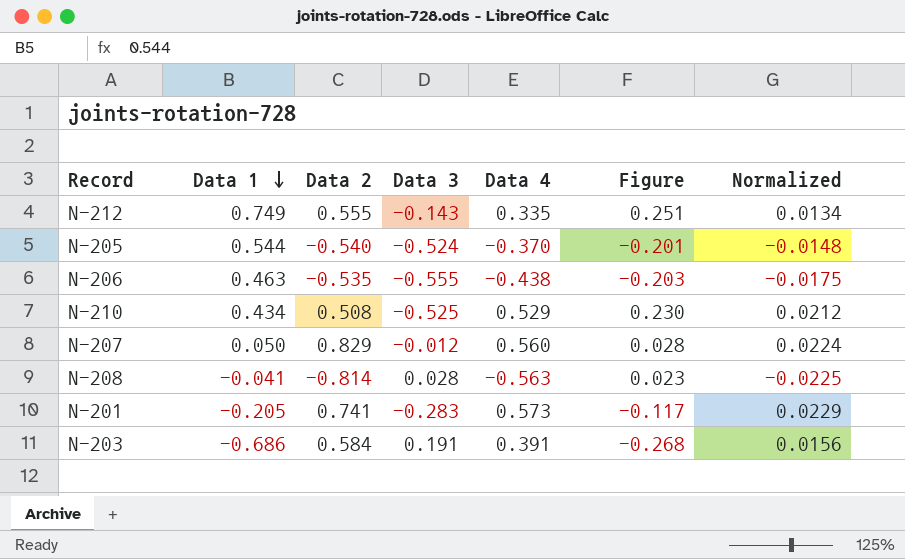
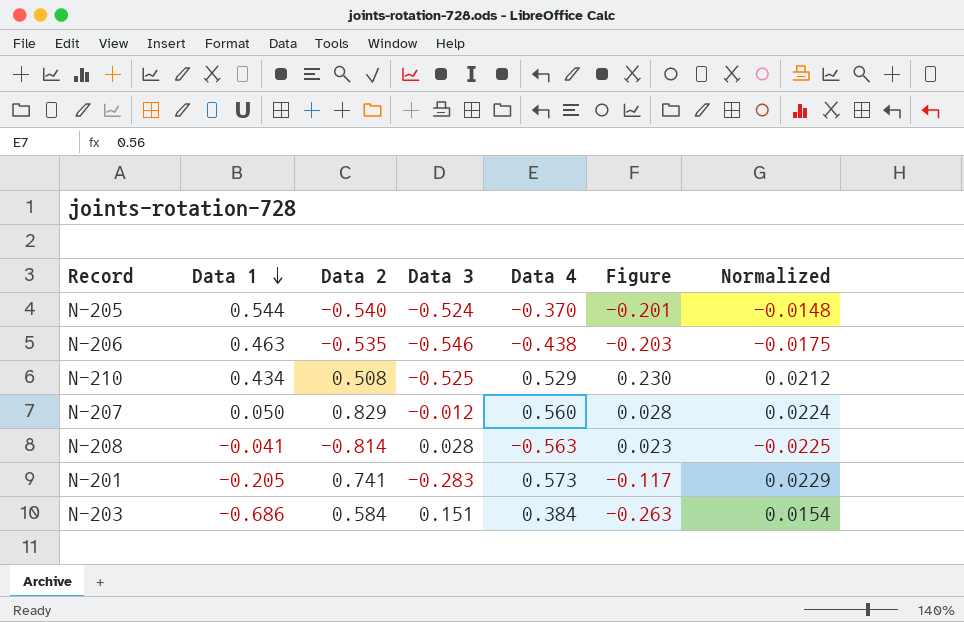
row N-212: 0.749 | 0.555 | -0.143 | 0.335 | 0.251 | 0.0134 -> none
N-206 | Data 3: -0.555 -> -0.546
N-203 | Data 3: 0.191 -> 0.151
N-203 | Data 4: 0.391 -> 0.384
N-203 | Figure: -0.268 -> -0.263
N-203 | Normalized: 0.0156 -> 0.0154

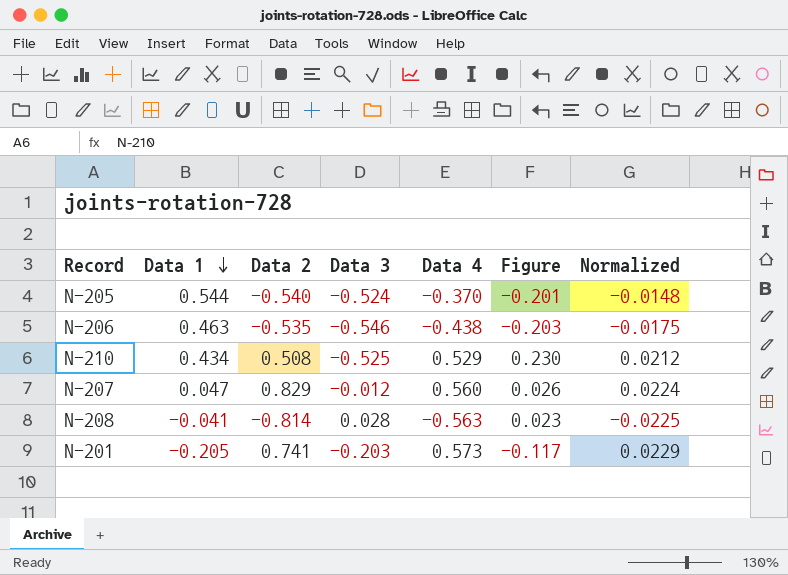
row N-203: -0.686 | 0.584 | 0.151 | 0.384 | -0.263 | 0.0154 -> none
N-207 | Data 1: 0.050 -> 0.047
N-207 | Figure: 0.028 -> 0.026
N-201 | Data 3: -0.283 -> -0.203

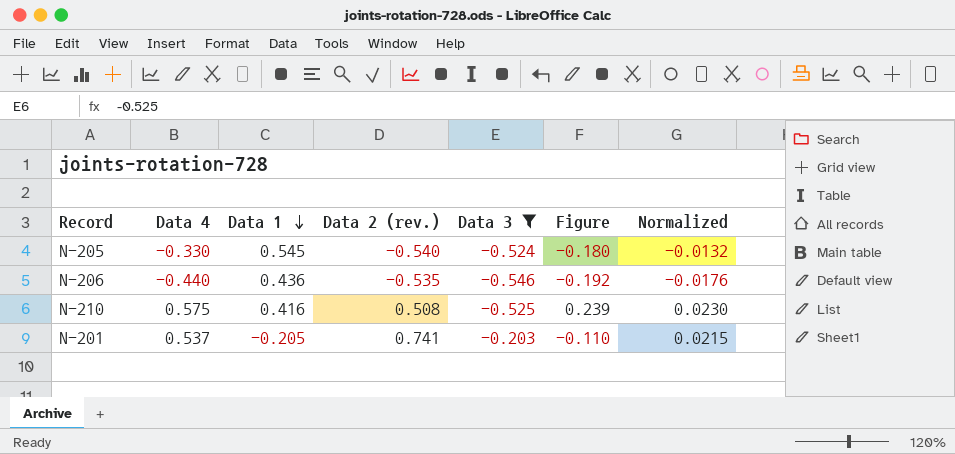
filter: none -> Data 3 <= -0.203
column Data 4 | position: 5 -> 2
column name: Data 2 -> Data 2 (rev.)
N-205 | Data 4: -0.370 -> -0.330
N-205 | Data 1: 0.544 -> 0.545
N-205 | Figure: -0.201 -> -0.180
N-205 | Normalized: -0.0148 -> -0.0132
N-206 | Data 4: -0.438 -> -0.440
N-206 | Data 1: 0.463 -> 0.436
N-206 | Figure: -0.203 -> -0.192
N-206 | Normalized: -0.0175 -> -0.0176
N-210 | Data 4: 0.529 -> 0.575
N-210 | Data 1: 0.434 -> 0.416
N-210 | Figure: 0.230 -> 0.239
N-210 | Normalized: 0.0212 -> 0.0230
N-201 | Data 4: 0.573 -> 0.537
N-201 | Figure: -0.117 -> -0.110
N-201 | Normalized: 0.0229 -> 0.0215

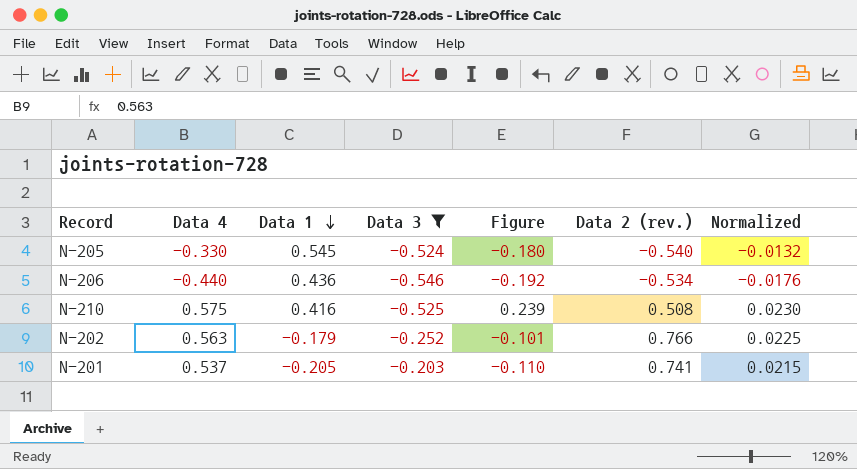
column Data 2 (rev.) | position: 4 -> 6
N-206 | Data 2 (rev.): -0.535 -> -0.534
row N-202: none -> 0.563 | -0.179 | -0.252 | -0.101 | 0.766 | 0.0225

